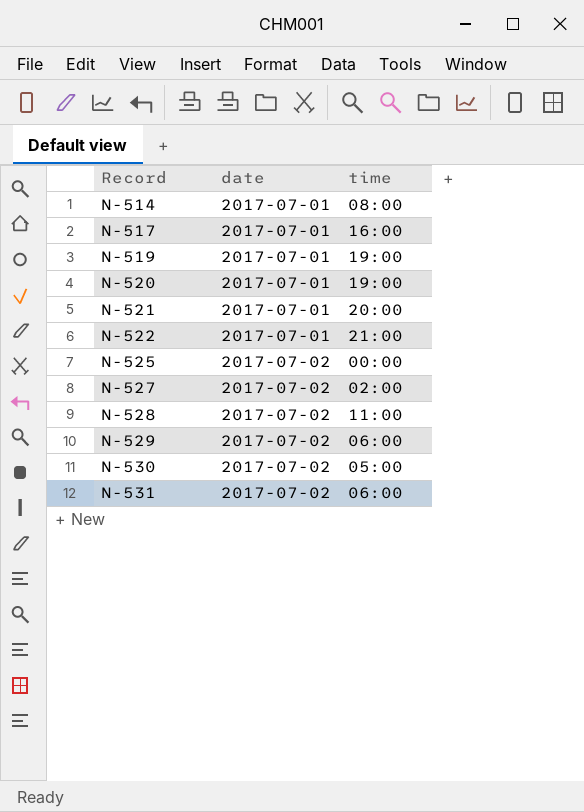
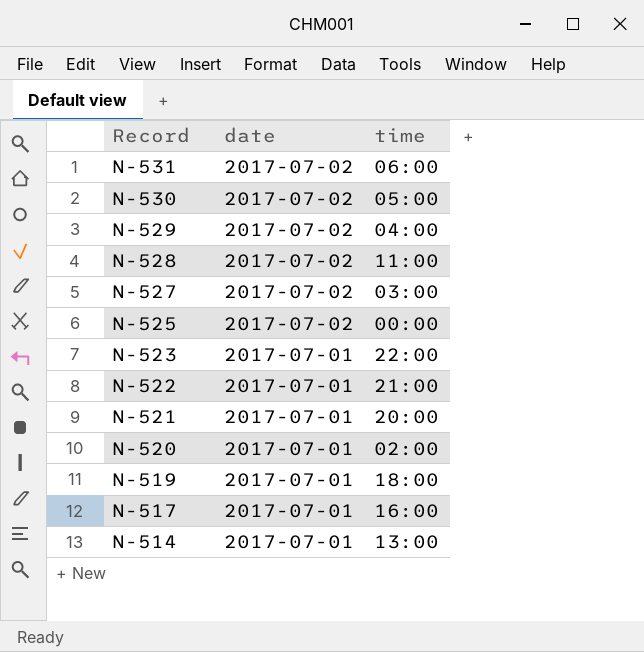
row order: Record ascending -> Record descending
N-529 | time: 06:00 -> 04:00
N-527 | time: 02:00 -> 03:00
row N-523: none -> 2017-07-01 | 22:00
N-520 | time: 19:00 -> 02:00
N-519 | time: 19:00 -> 18:00
N-514 | time: 08:00 -> 13:00

